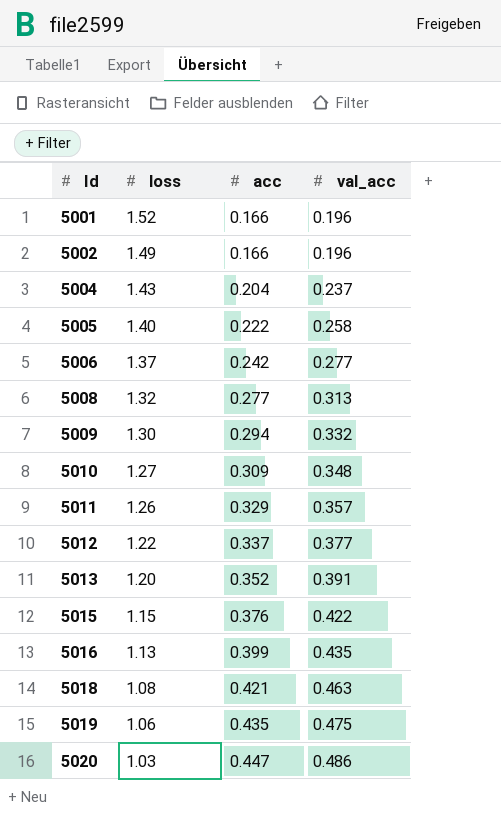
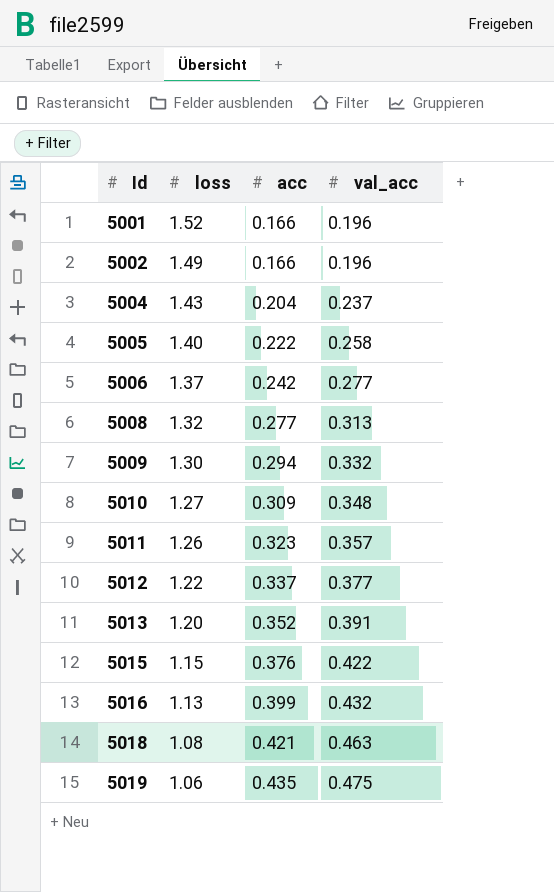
row 5020: 1.03 | 0.447 | 0.486 -> none
5011 | acc: 0.329 -> 0.323
5016 | val_acc: 0.435 -> 0.432

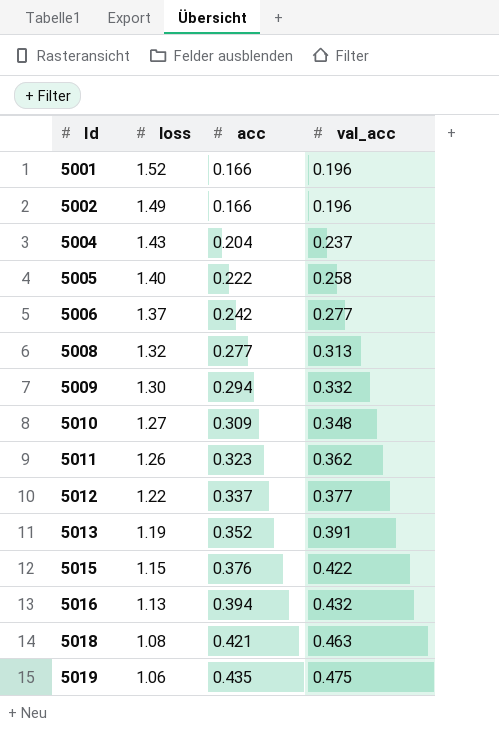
5011 | val_acc: 0.357 -> 0.362
5013 | loss: 1.20 -> 1.19
5016 | acc: 0.399 -> 0.394

